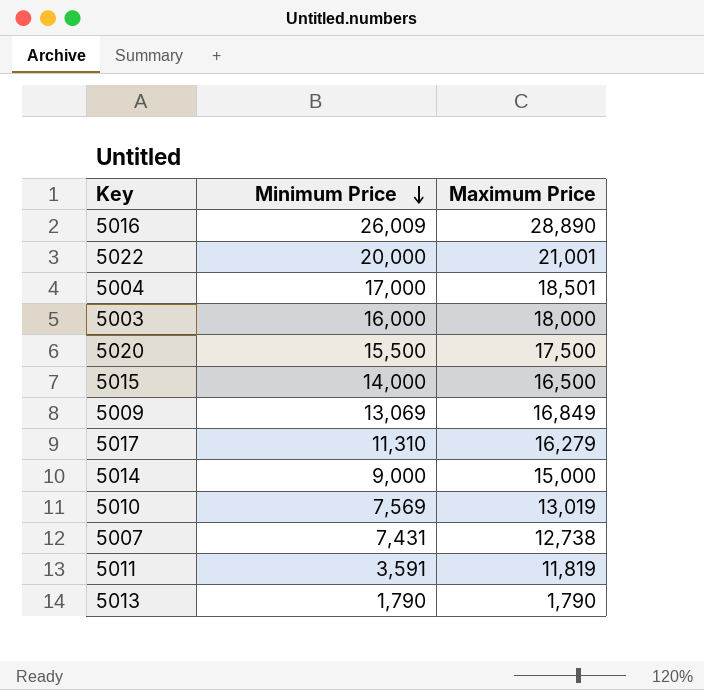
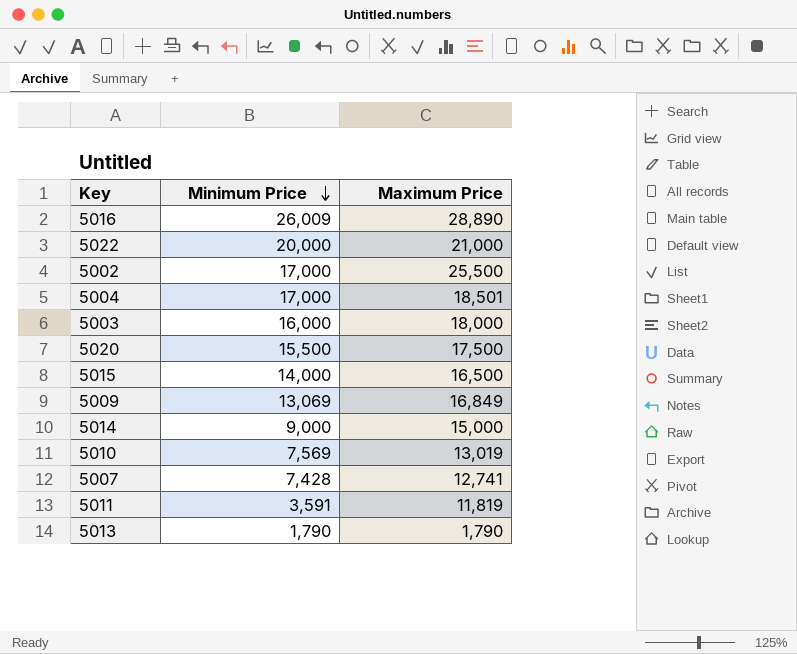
row 5017: 11,310 | 16,279 -> none
5022 | Maximum Price: 21,001 -> 21,000
row 5002: none -> 17,000 | 25,500
5007 | Minimum Price: 7,431 -> 7,428
5007 | Maximum Price: 12,738 -> 12,741

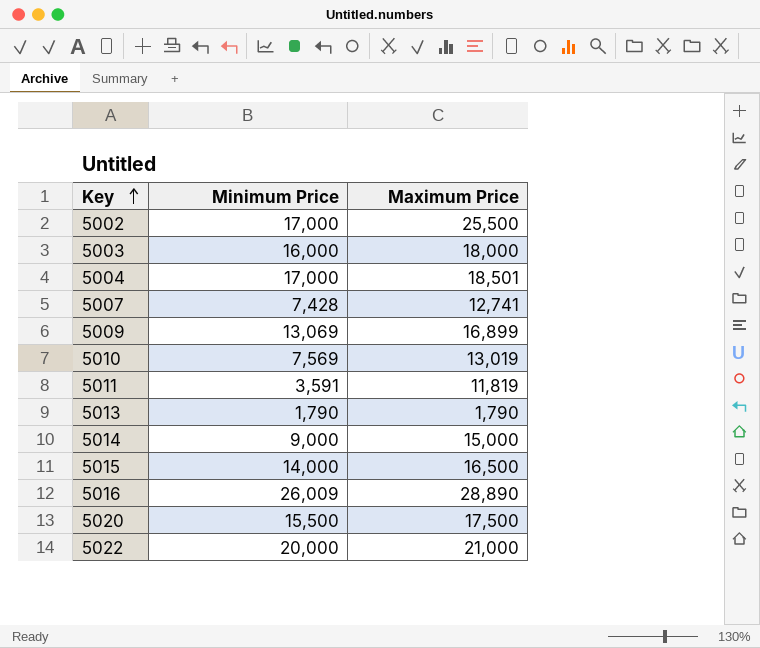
row order: Minimum Price descending -> Key ascending
5009 | Maximum Price: 16,849 -> 16,899

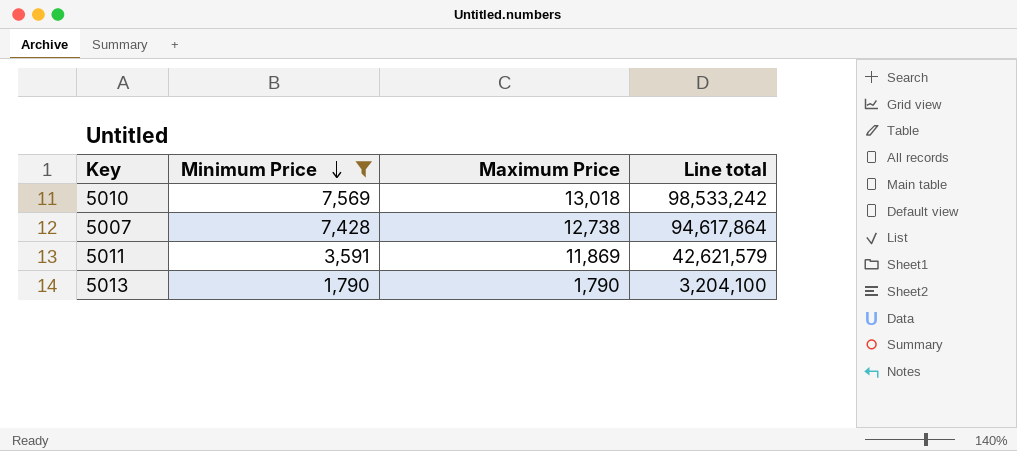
filter: none -> Minimum Price <= 7,569
row order: Key ascending -> Minimum Price descending
column Line total | formula: none -> [Minimum Price] * [Maximum Price]
5010 | Maximum Price: 13,019 -> 13,018
5007 | Maximum Price: 12,741 -> 12,738
5011 | Maximum Price: 11,819 -> 11,869

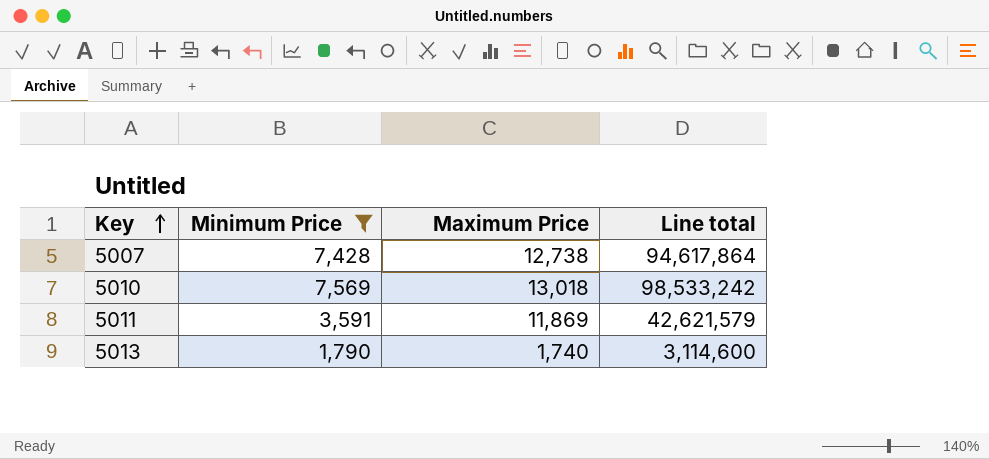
row order: Minimum Price descending -> Key ascending
5013 | Maximum Price: 1,790 -> 1,740
5013 | Line total: 3,204,100 -> 3,114,600

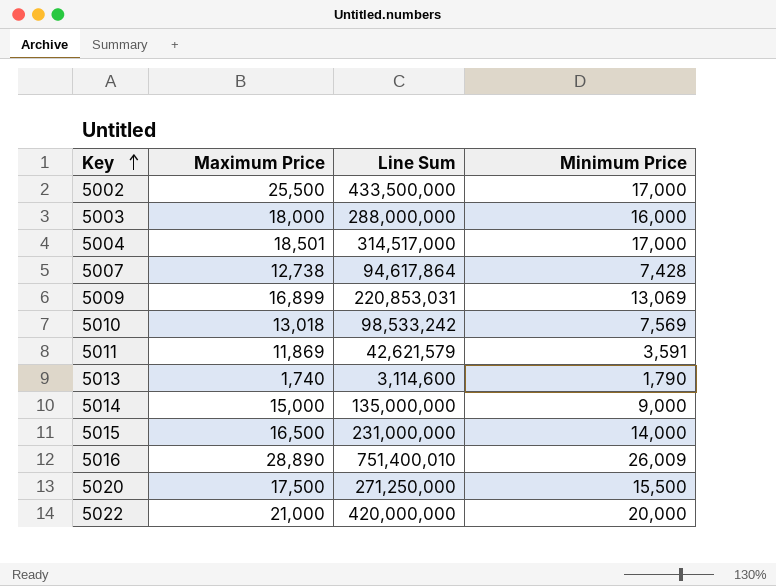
filter: Minimum Price <= 7,569 -> none
column name: Line total -> Line Sum
column Minimum Price | position: 2 -> 4

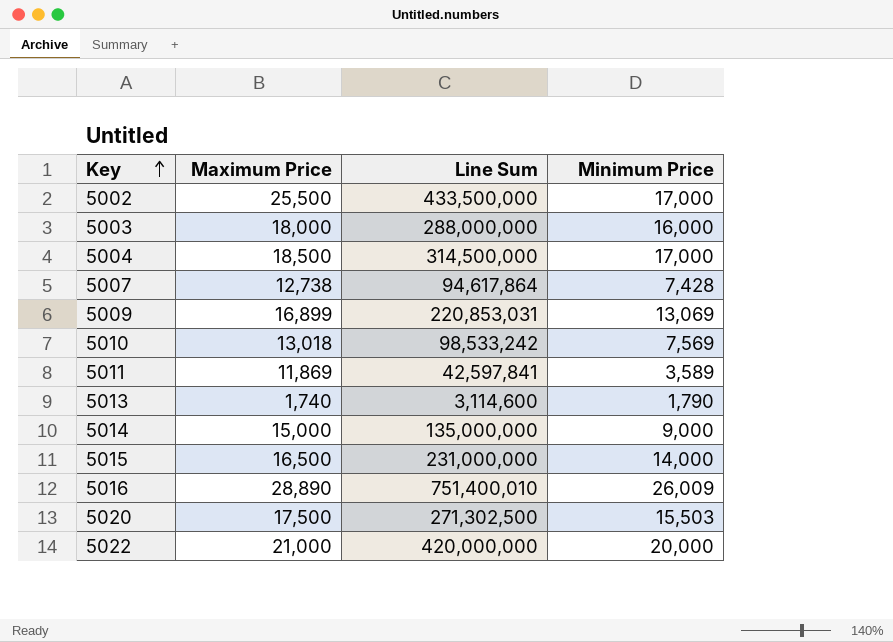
5004 | Maximum Price: 18,501 -> 18,500
5004 | Line Sum: 314,517,000 -> 314,500,000
5011 | Line Sum: 42,621,579 -> 42,597,841
5011 | Minimum Price: 3,591 -> 3,589
5020 | Line Sum: 271,250,000 -> 271,302,500
5020 | Minimum Price: 15,500 -> 15,503

